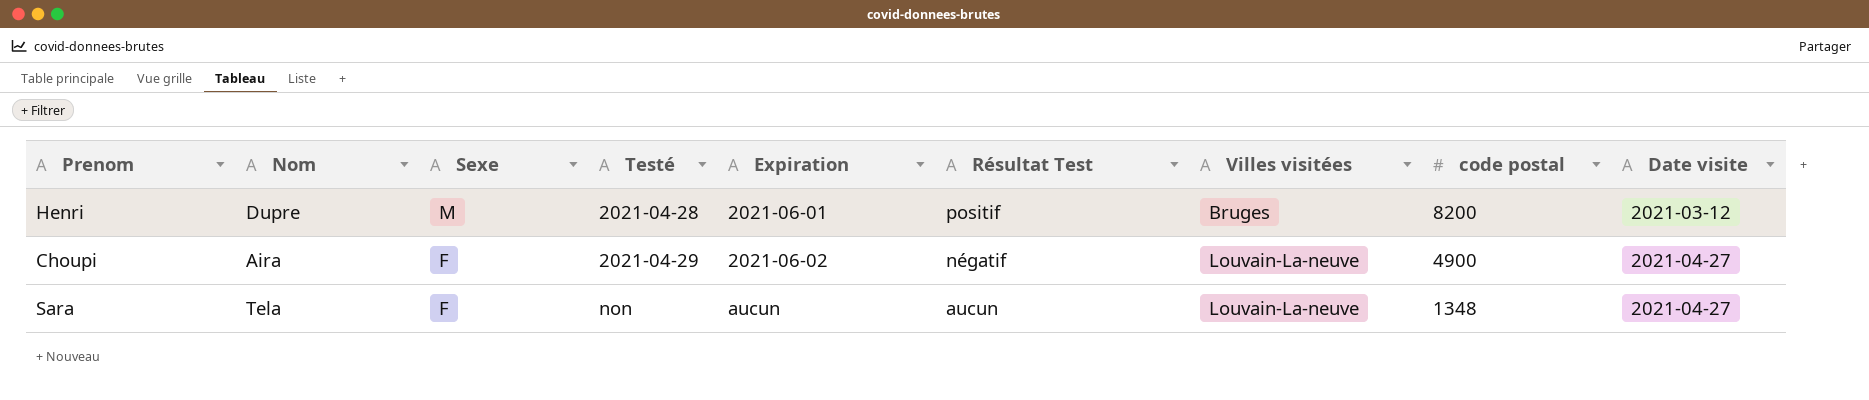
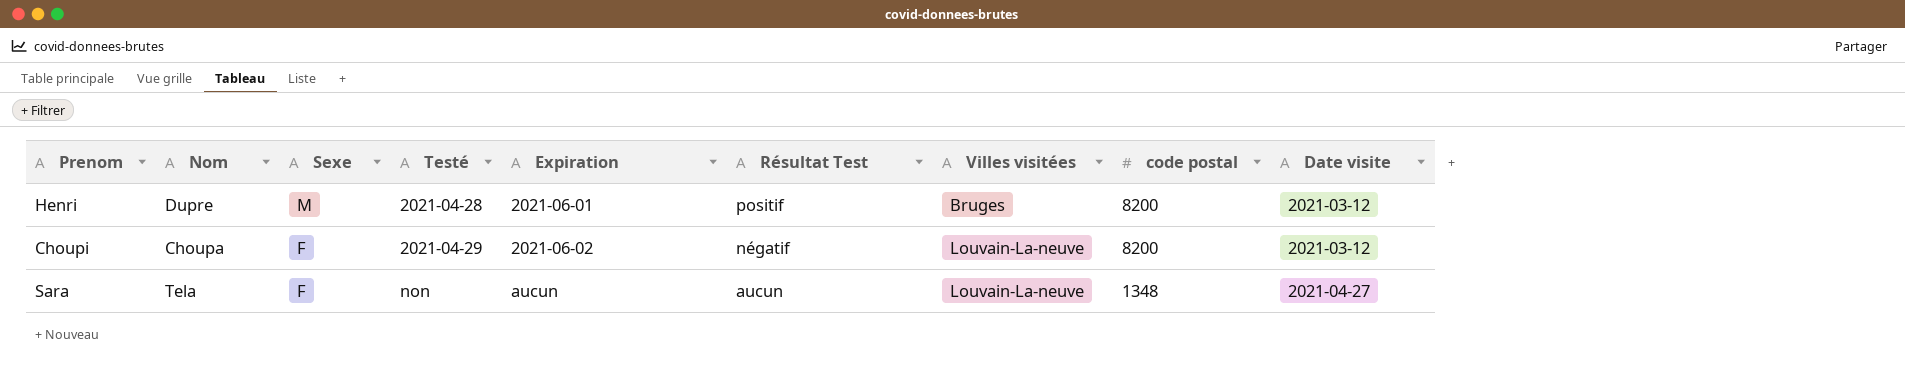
Choupi | Nom: Aira -> Choupa
Choupi | code postal: 4900 -> 8200
Choupi | Date visite: 2021-04-27 -> 2021-03-12

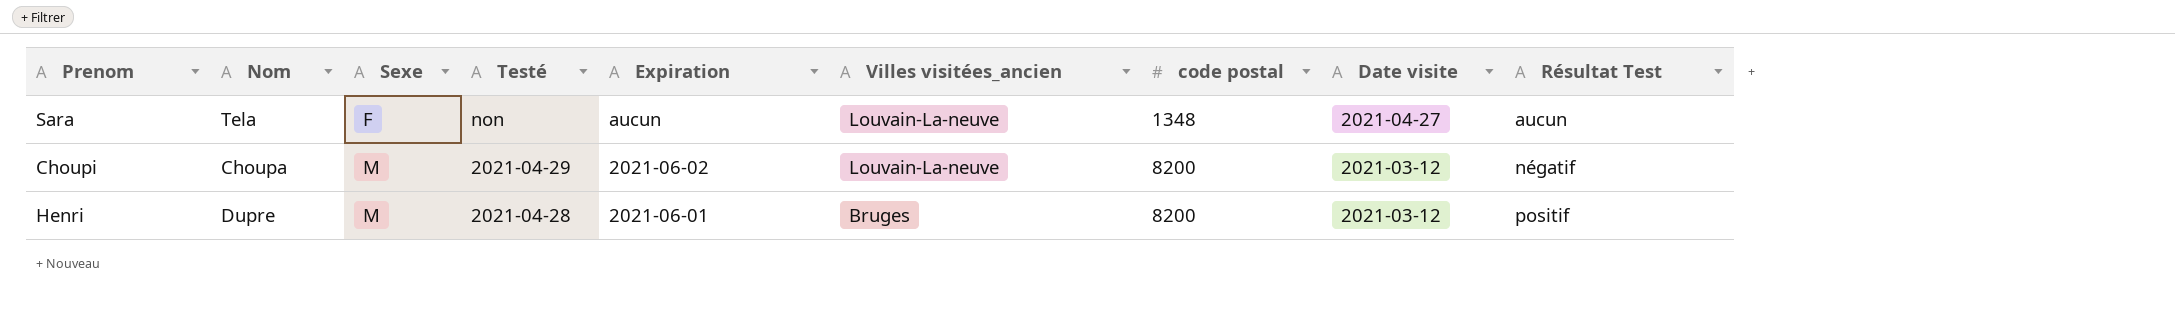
row order: Sexe descending -> Sexe ascending
column name: Villes visitées -> Villes visitées_ancien
column Résultat Test | position: 6 -> 9
Choupi | Sexe: F -> M

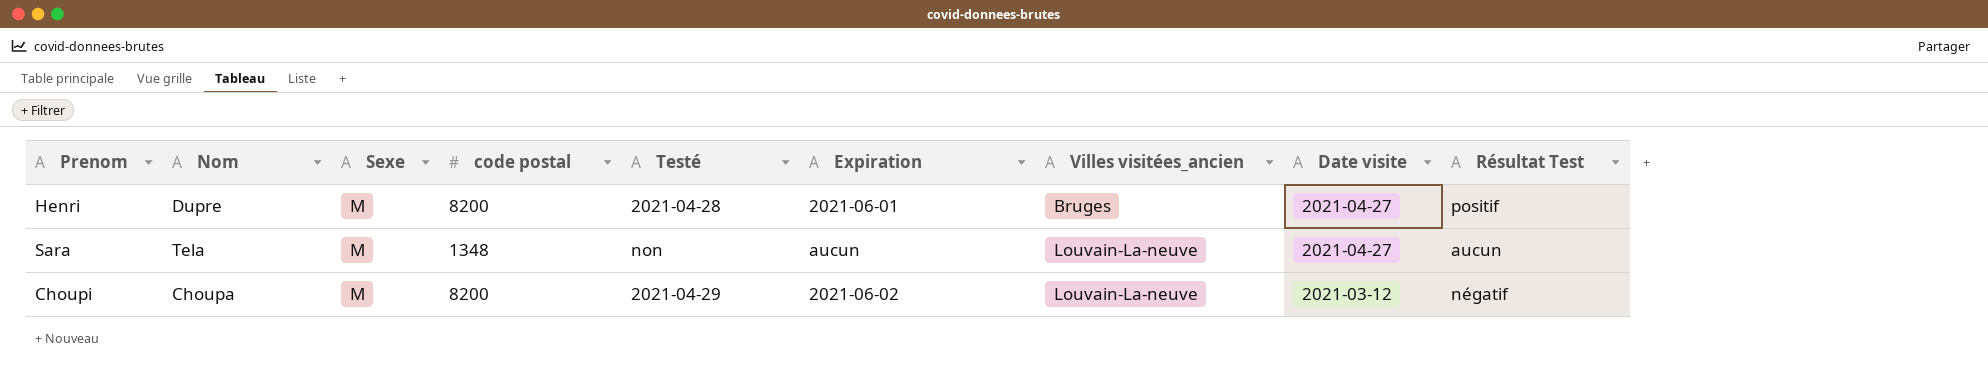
row order: Sexe ascending -> Villes visitées_ancien ascending
column code postal | position: 7 -> 4
Henri | Date visite: 2021-03-12 -> 2021-04-27
Sara | Sexe: F -> M

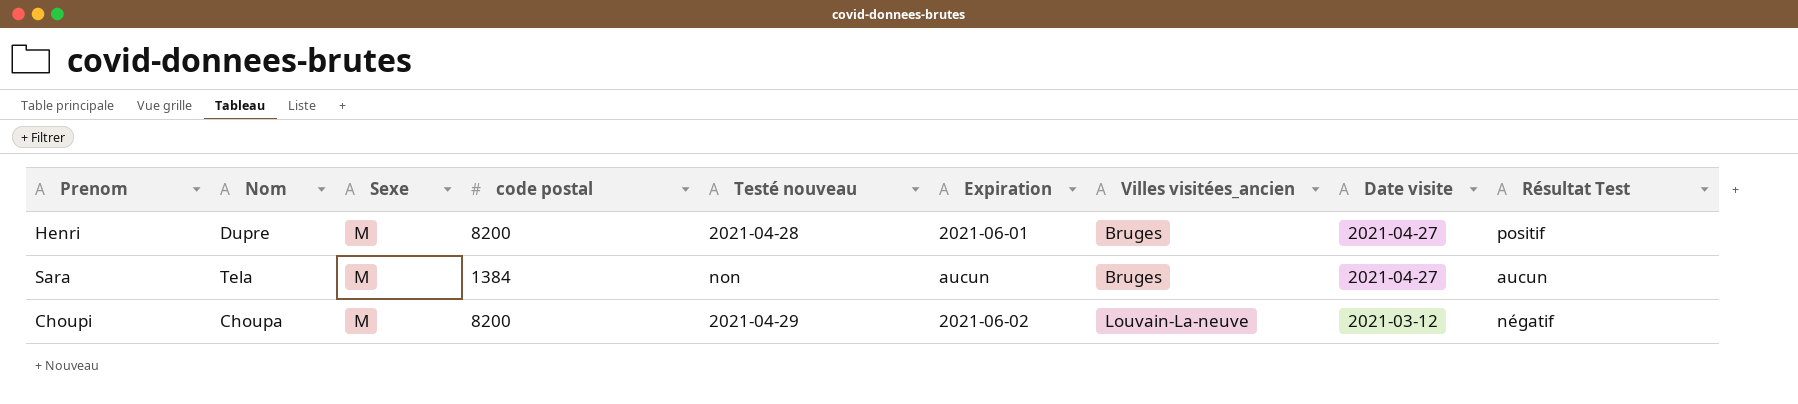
column name: Testé -> Testé nouveau
Sara | code postal: 1348 -> 1384
Sara | Villes visitées_ancien: Louvain-La-neuve -> Bruges

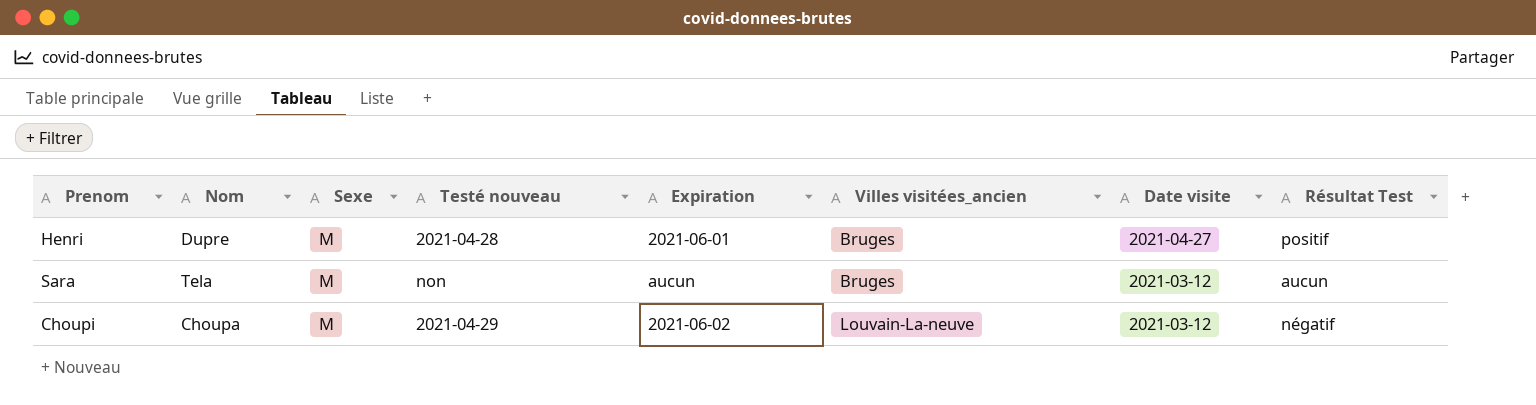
column code postal | position: 4 -> none
Sara | Date visite: 2021-04-27 -> 2021-03-12

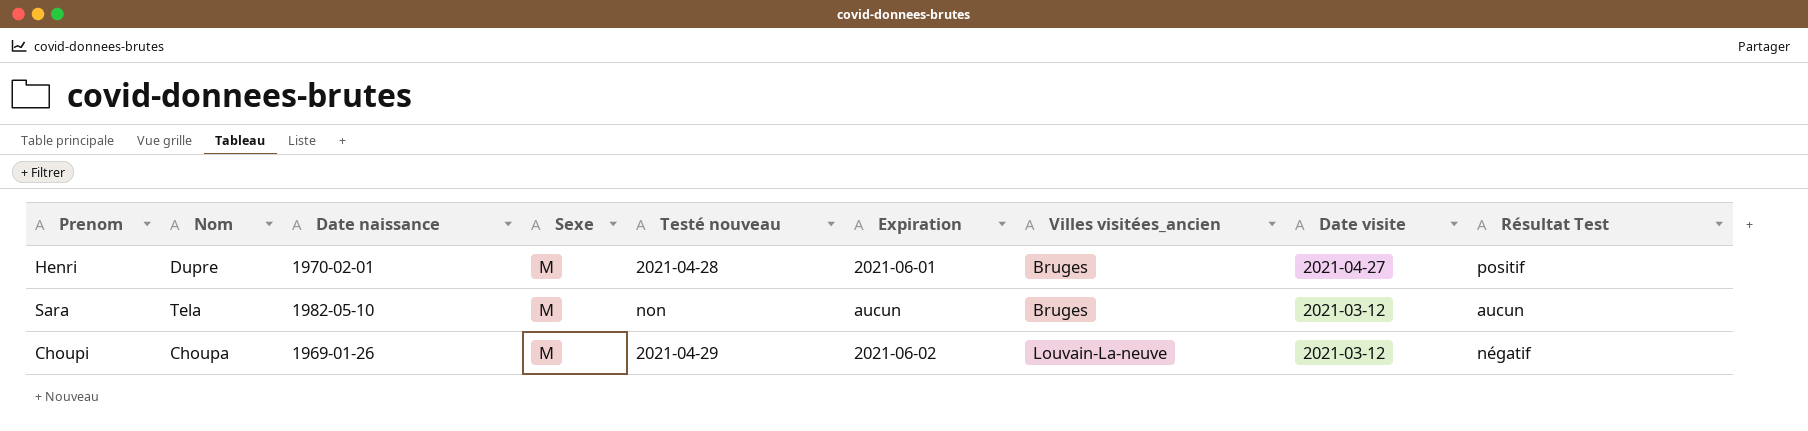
column Date naissance | position: none -> 3

